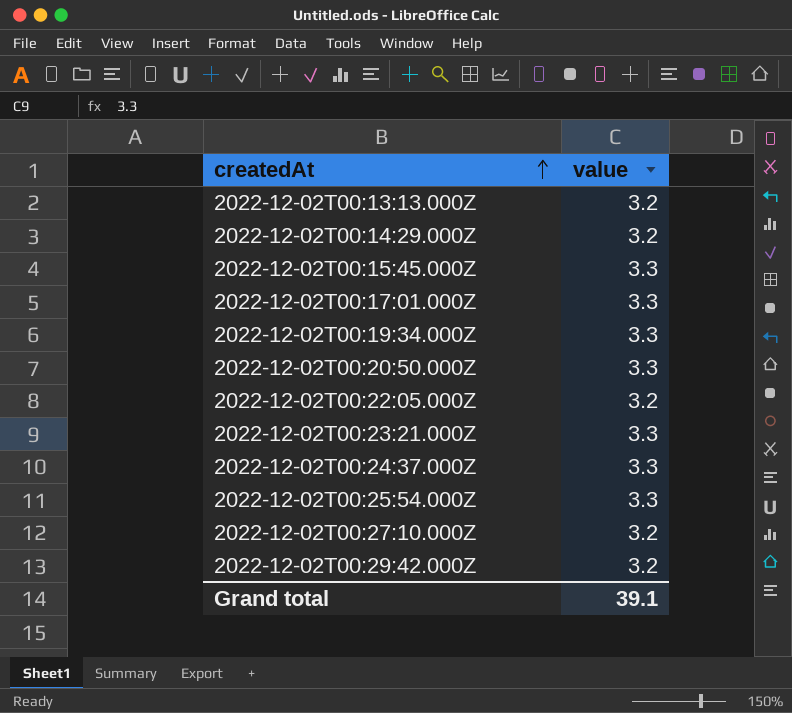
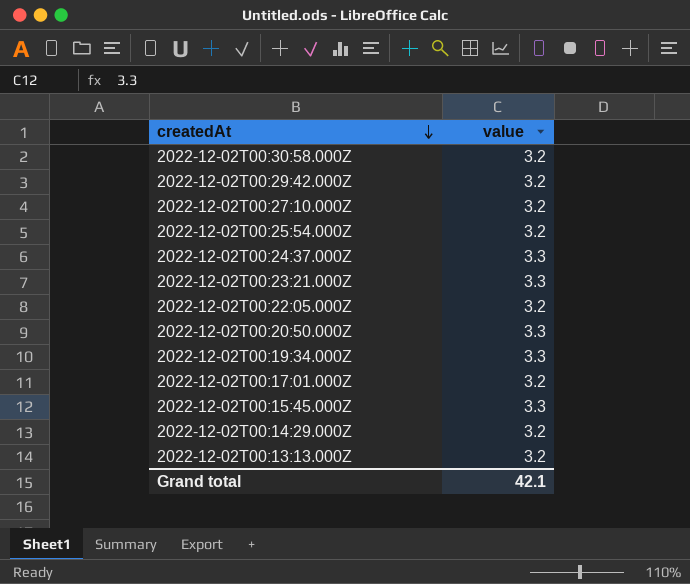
row order: createdAt ascending -> createdAt descending
row 2022-12-02T00:30:58.000Z: none -> 3.2
2022-12-02T00:25:54.000Z | value: 3.3 -> 3.2
2022-12-02T00:17:01.000Z | value: 3.3 -> 3.2
Grand total | value: 39.1 -> 42.1

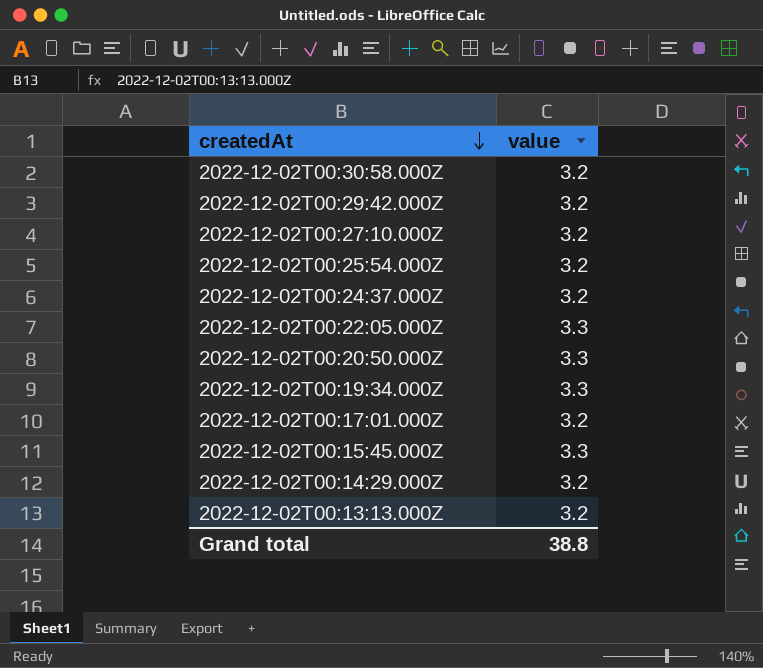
row 2022-12-02T00:23:21.000Z: 3.3 -> none
2022-12-02T00:24:37.000Z | value: 3.3 -> 3.2
2022-12-02T00:22:05.000Z | value: 3.2 -> 3.3
Grand total | value: 42.1 -> 38.8

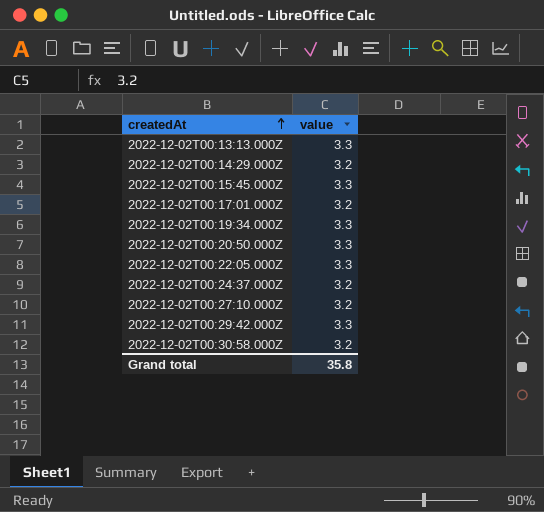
row order: createdAt descending -> createdAt ascending
row 2022-12-02T00:25:54.000Z: 3.2 -> none
2022-12-02T00:13:13.000Z | value: 3.2 -> 3.3
2022-12-02T00:29:42.000Z | value: 3.2 -> 3.3
Grand total | value: 38.8 -> 35.8

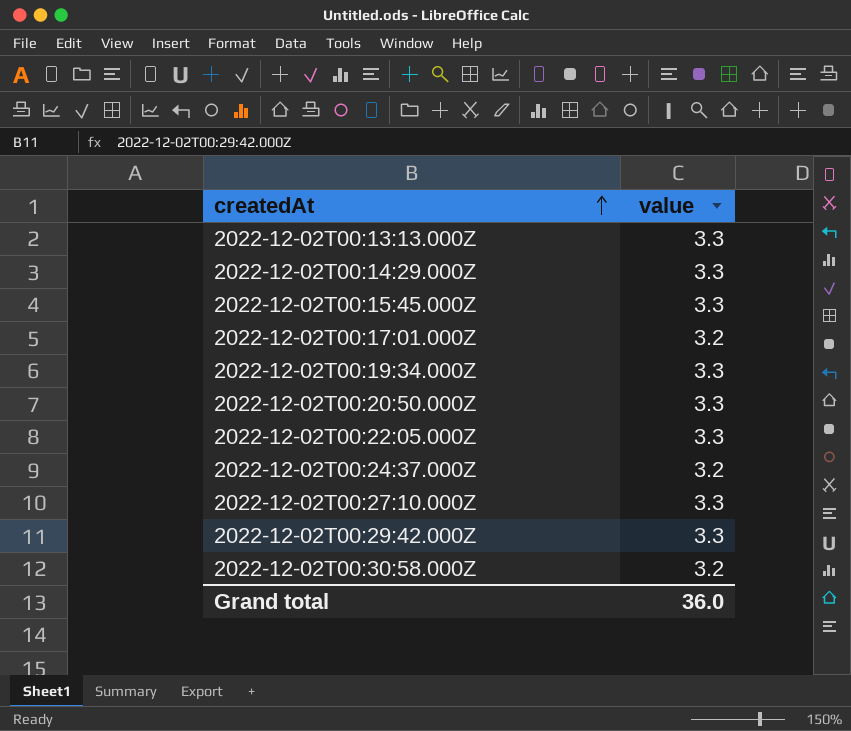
2022-12-02T00:14:29.000Z | value: 3.2 -> 3.3
2022-12-02T00:27:10.000Z | value: 3.2 -> 3.3
Grand total | value: 35.8 -> 36.0

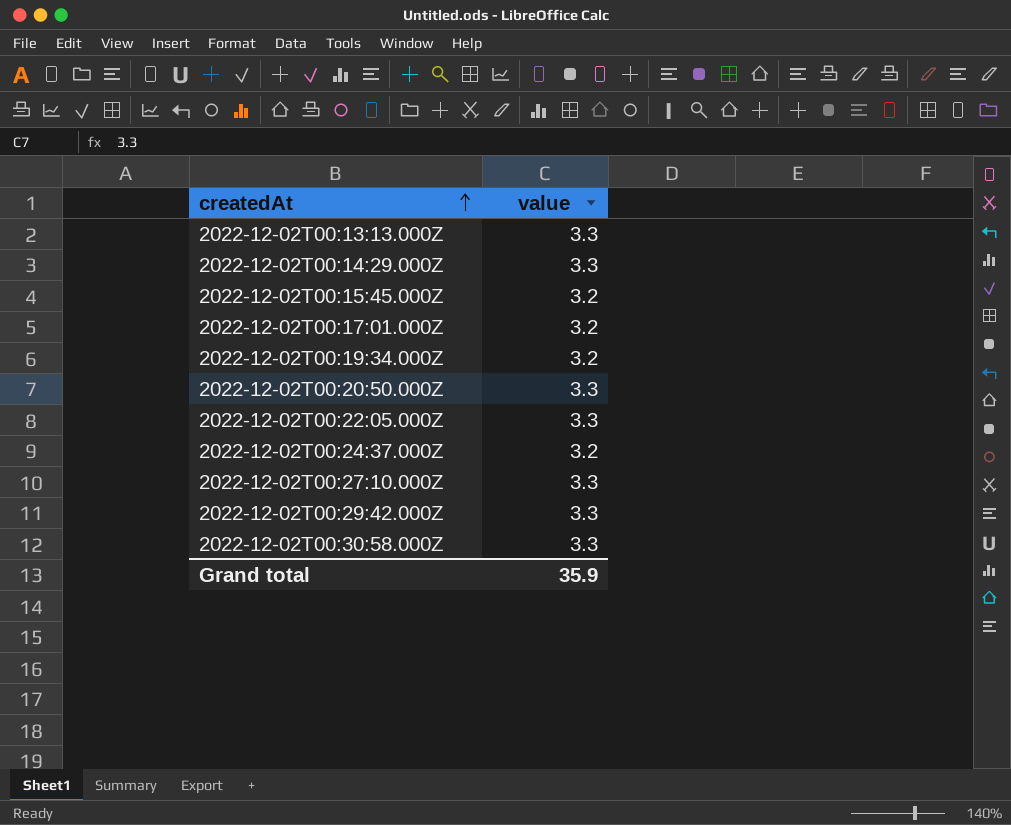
2022-12-02T00:15:45.000Z | value: 3.3 -> 3.2
2022-12-02T00:19:34.000Z | value: 3.3 -> 3.2
2022-12-02T00:30:58.000Z | value: 3.2 -> 3.3
Grand total | value: 36.0 -> 35.9

